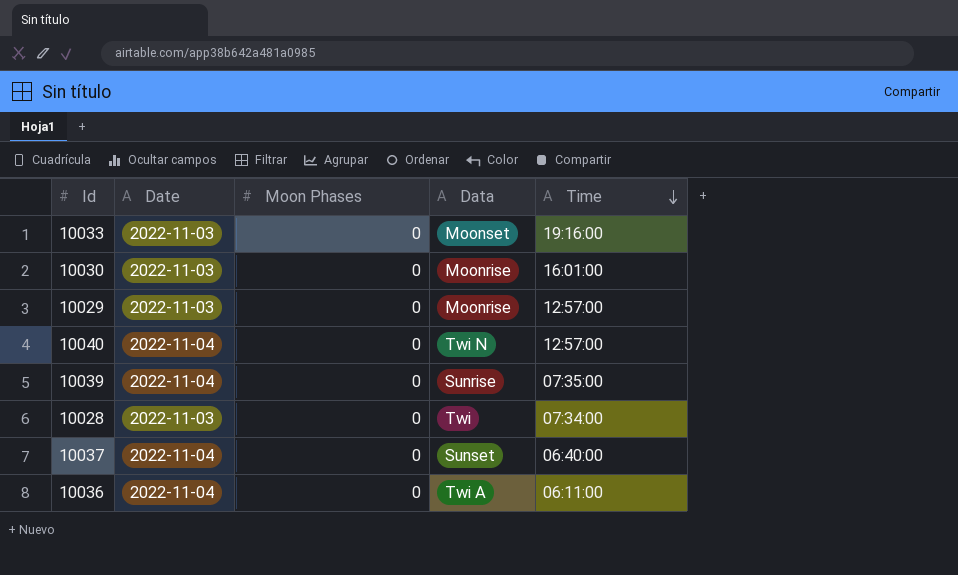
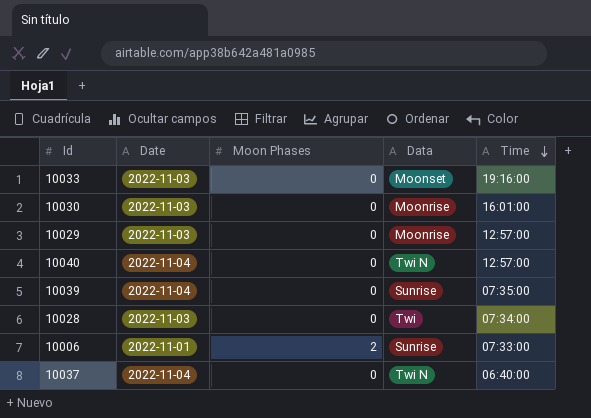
row 10036: 2022-11-04 | 0 | Twi A | 06:11:00 -> none
row 10006: none -> 2022-11-01 | 2 | Sunrise | 07:33:00
10037 | Data: Sunset -> Twi N

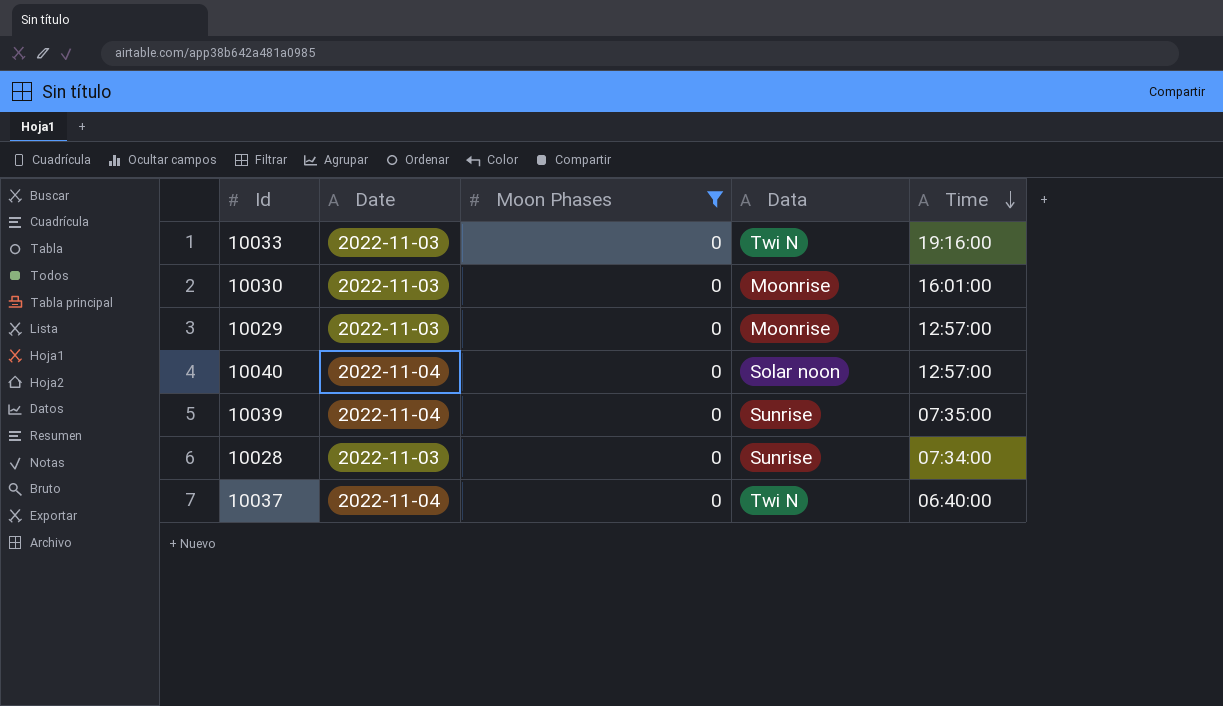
filter: none -> Moon Phases = 0
10033 | Data: Moonset -> Twi N
10040 | Data: Twi N -> Solar noon
10028 | Data: Twi -> Sunrise

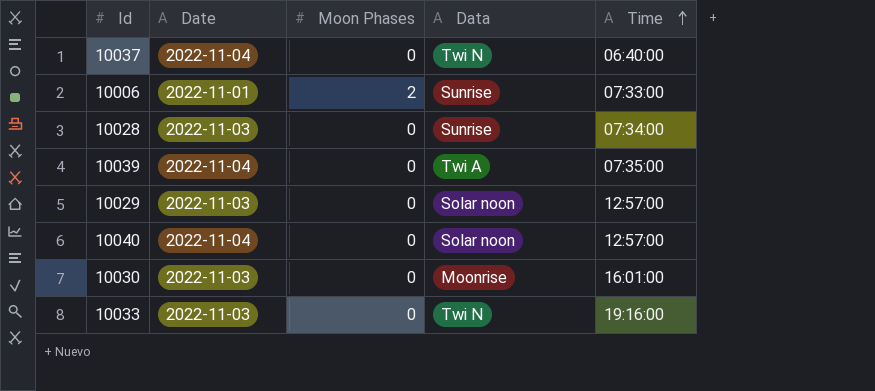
filter: Moon Phases = 0 -> none
row order: Time descending -> Time ascending
10039 | Data: Sunrise -> Twi A
10029 | Data: Moonrise -> Solar noon

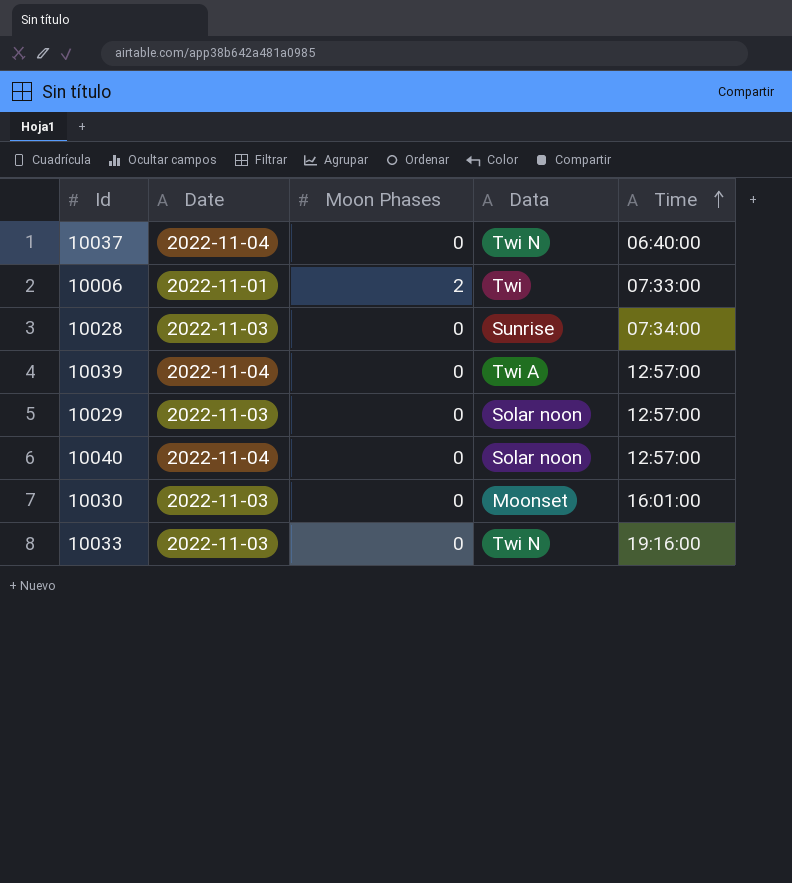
10006 | Data: Sunrise -> Twi
10039 | Time: 07:35:00 -> 12:57:00
10030 | Data: Moonrise -> Moonset

